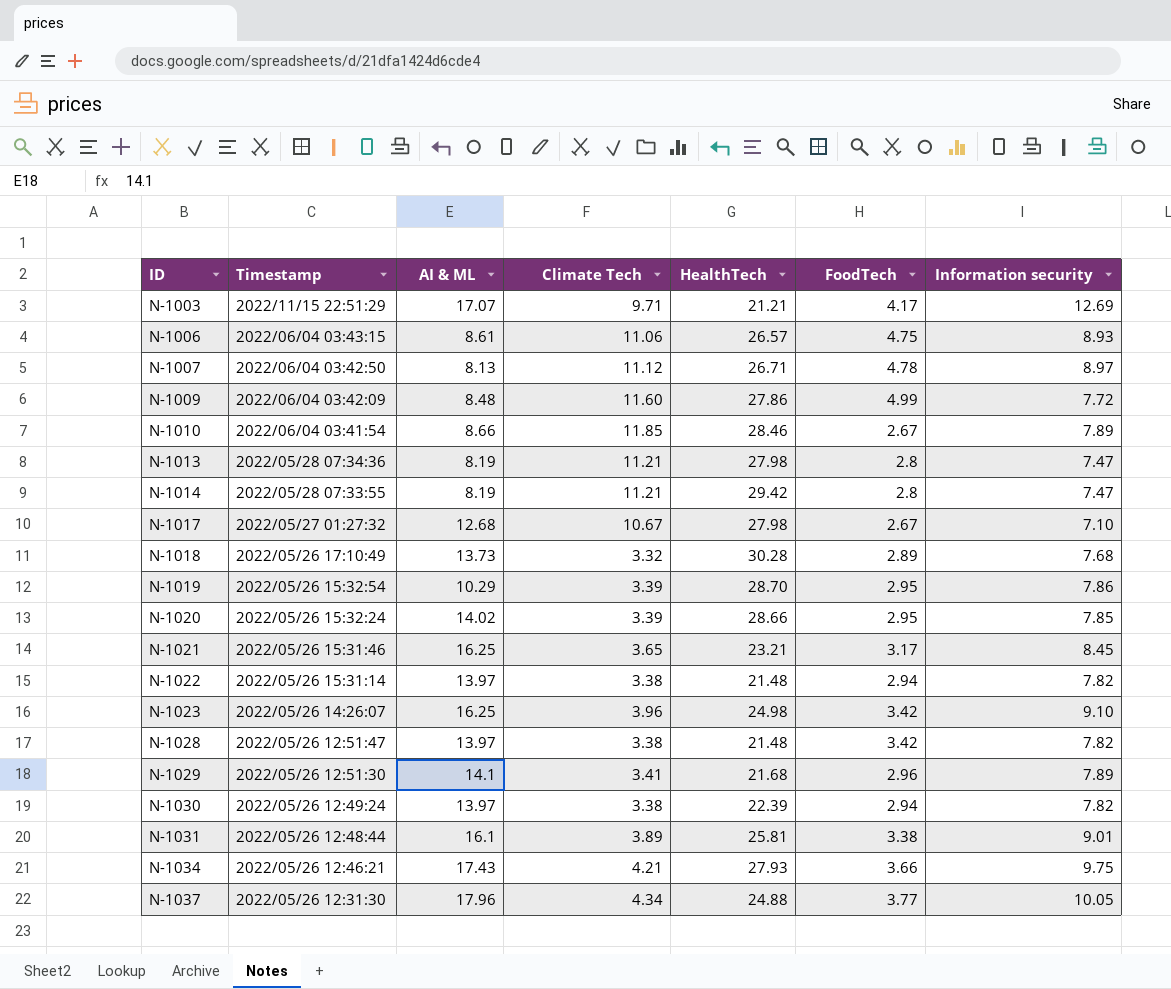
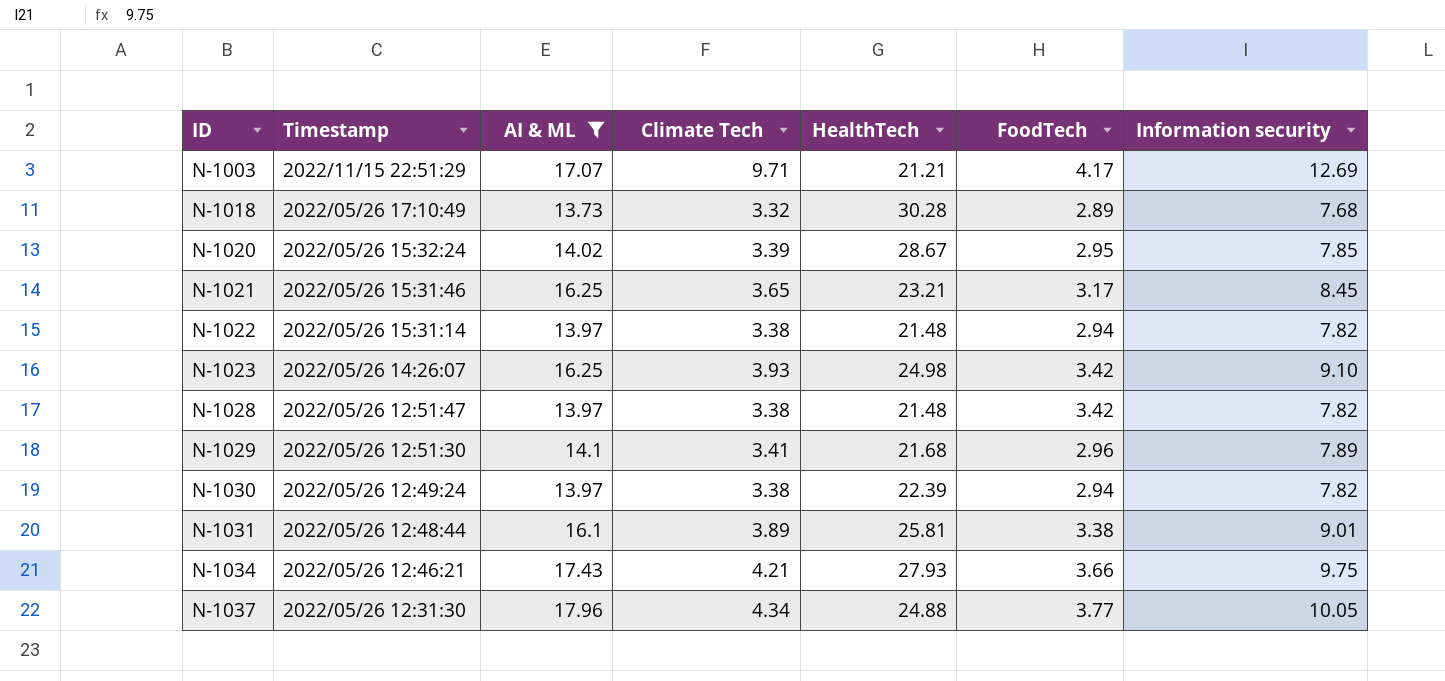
filter: none -> AI & ML >= 13.73
N-1020 | HealthTech: 28.66 -> 28.67
N-1023 | Climate Tech: 3.96 -> 3.93

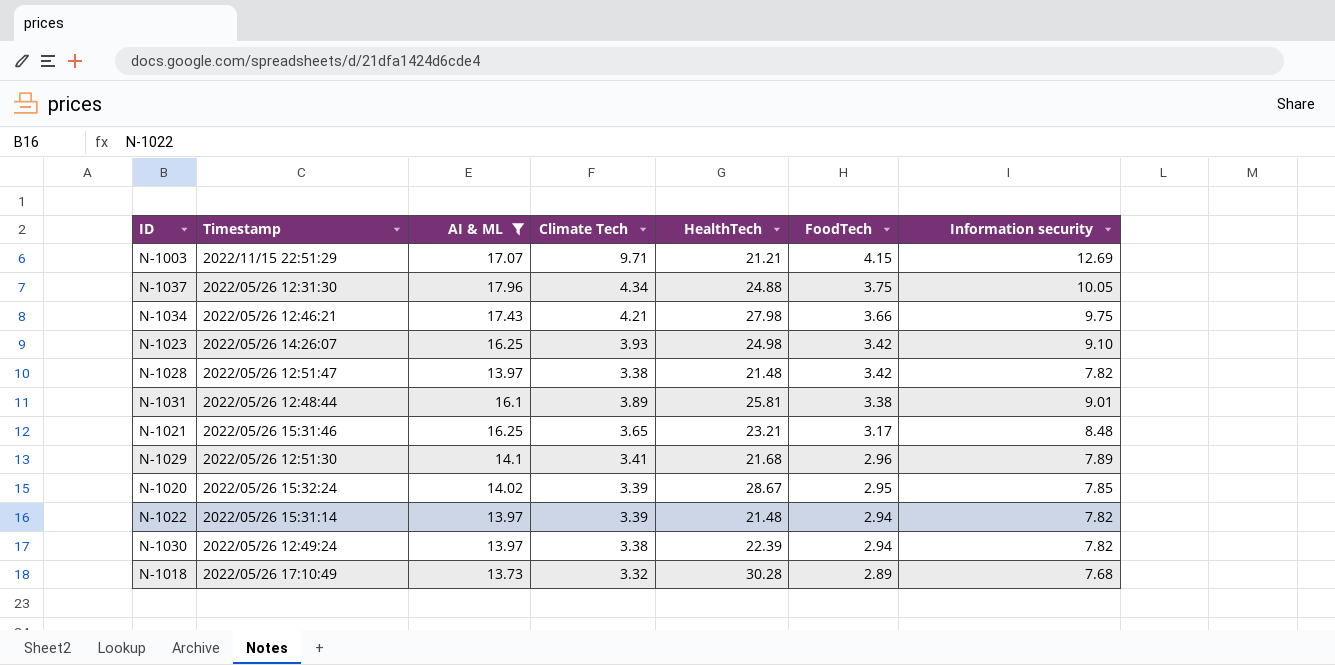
row order: ID ascending -> FoodTech descending
N-1003 | FoodTech: 4.17 -> 4.15
N-1037 | FoodTech: 3.77 -> 3.75
N-1034 | HealthTech: 27.93 -> 27.98
N-1021 | Information security: 8.45 -> 8.48
N-1022 | Climate Tech: 3.38 -> 3.39

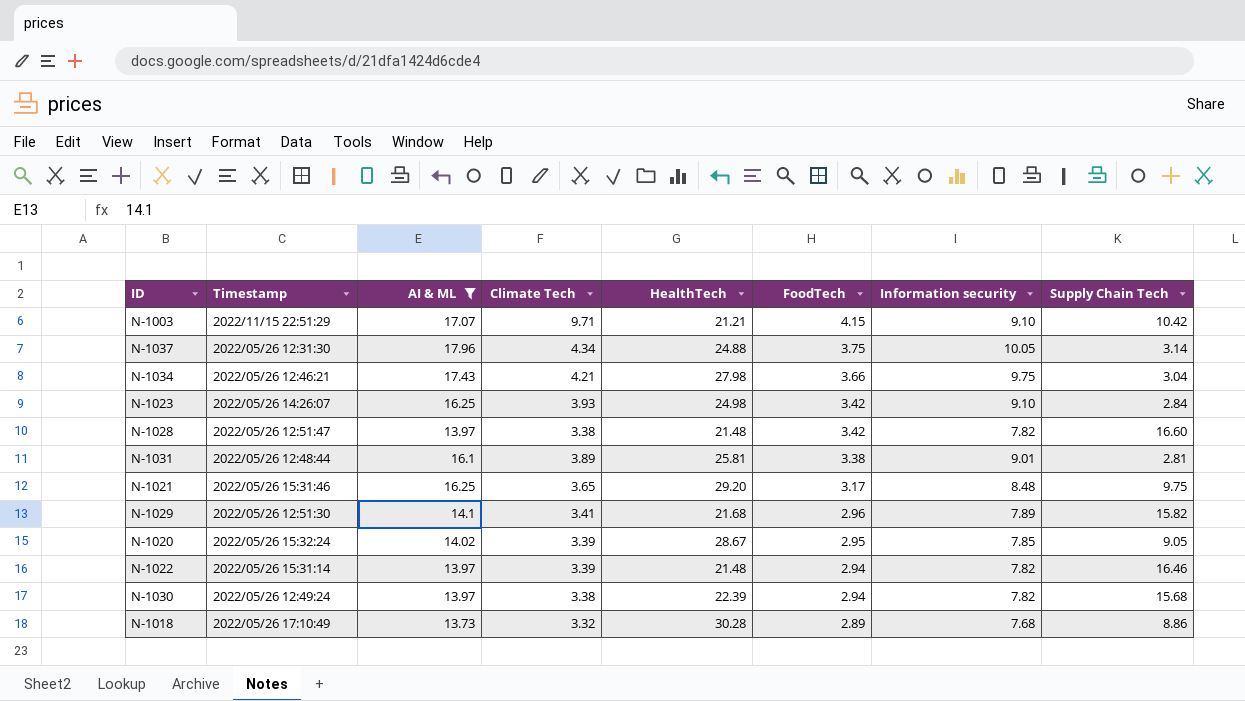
column Supply Chain Tech | position: none -> 8
N-1003 | Information security: 12.69 -> 9.10
N-1021 | HealthTech: 23.21 -> 29.20

